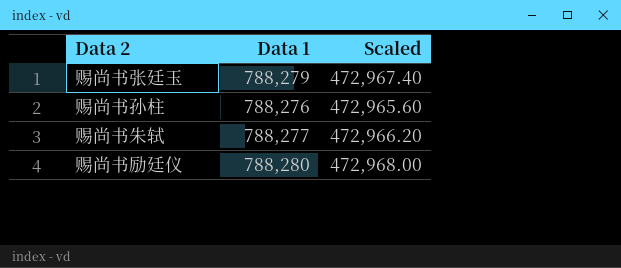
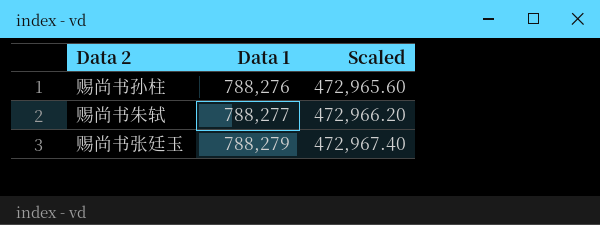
row order: none -> Data 1 ascending
row 赐尚书励廷仪: 788,280 | 472,968.00 -> none

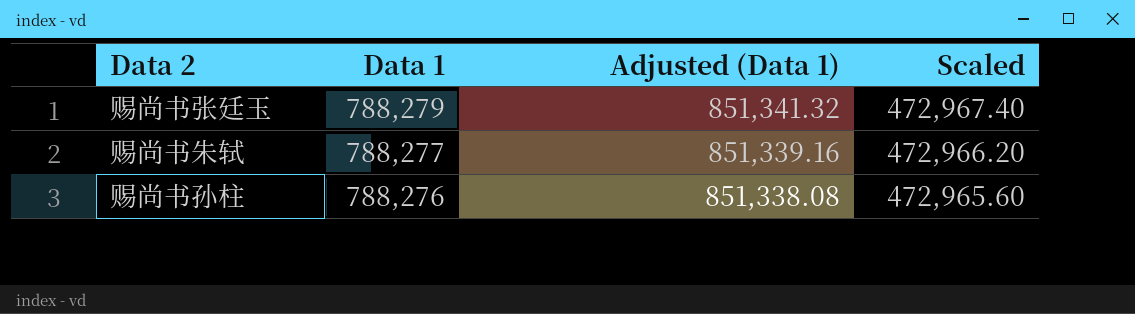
row order: Data 1 ascending -> Data 1 descending
column Adjusted (Data 1) | formula: none -> [Data 1] * 1.08

